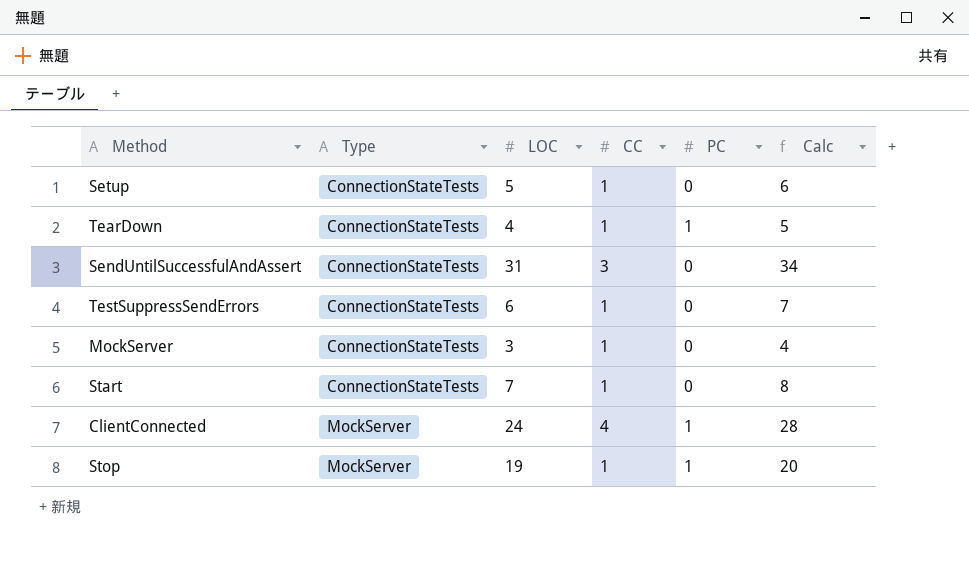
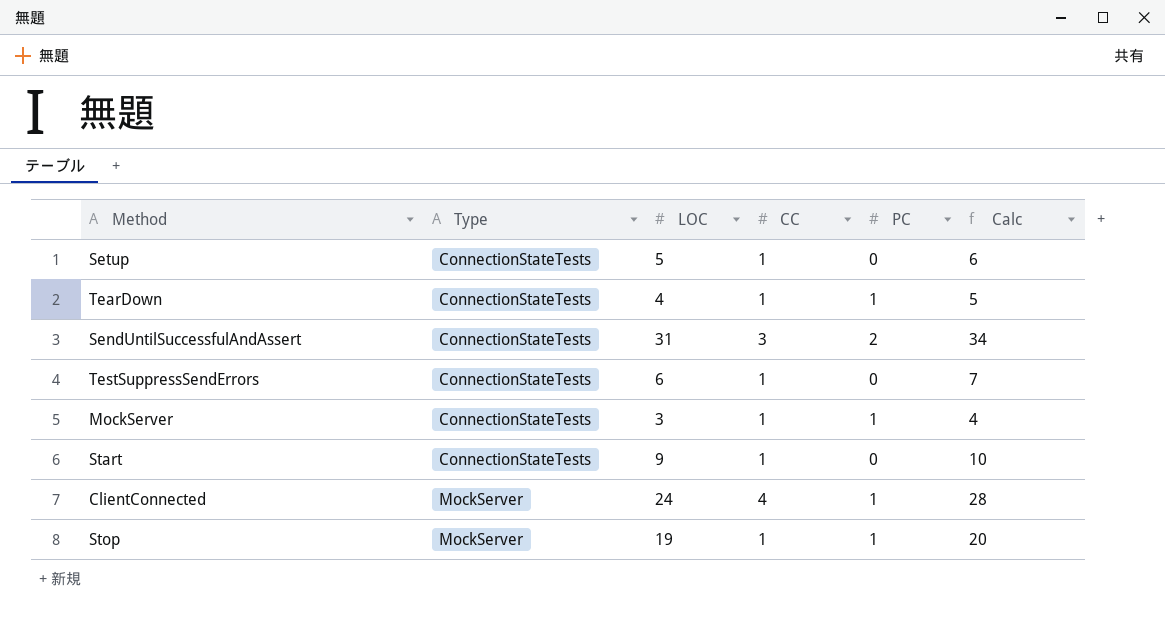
SendUntilSuccessfulAndAssert | PC: 0 -> 2
MockServer | PC: 0 -> 1
Start | LOC: 7 -> 9
Start | Calc: 8 -> 10

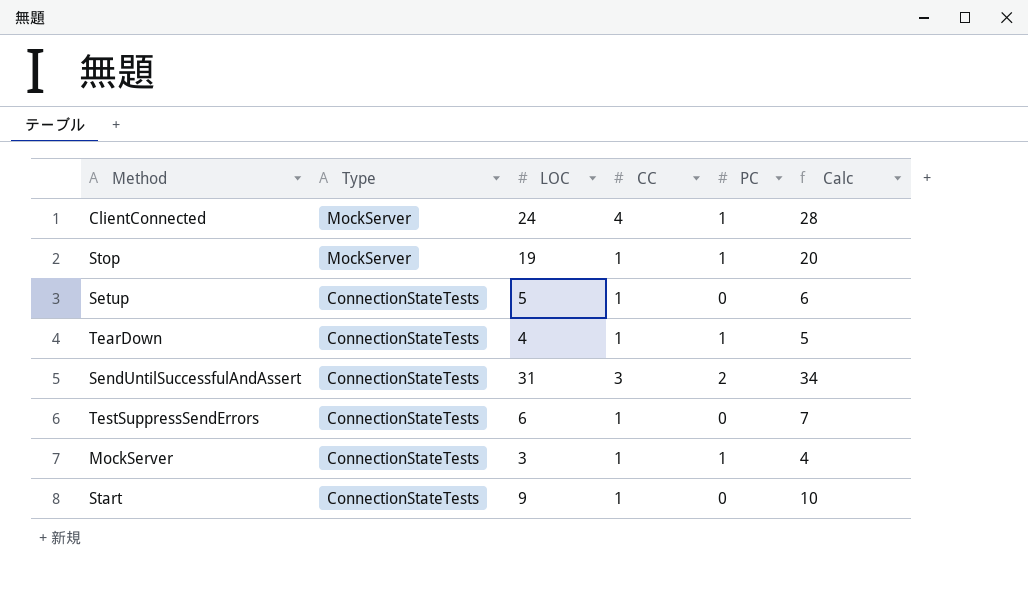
row order: Type ascending -> Type descending

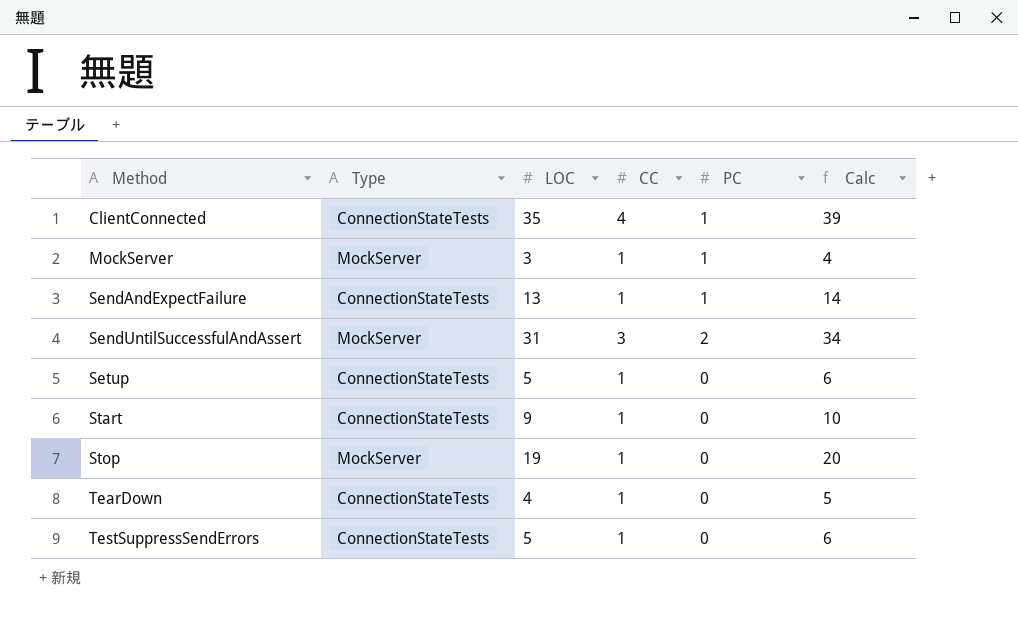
row order: Type descending -> Method ascending
ClientConnected | Type: MockServer -> ConnectionStateTests
ClientConnected | LOC: 24 -> 35
ClientConnected | Calc: 28 -> 39
MockServer | Type: ConnectionStateTests -> MockServer
row SendAndExpectFailure: none -> ConnectionStateTests | 13 | 1 | 1 | 14
SendUntilSuccessfulAndAssert | Type: ConnectionStateTests -> MockServer
Stop | PC: 1 -> 0
TearDown | PC: 1 -> 0
TestSuppressSendErrors | LOC: 6 -> 5
TestSuppressSendErrors | Calc: 7 -> 6

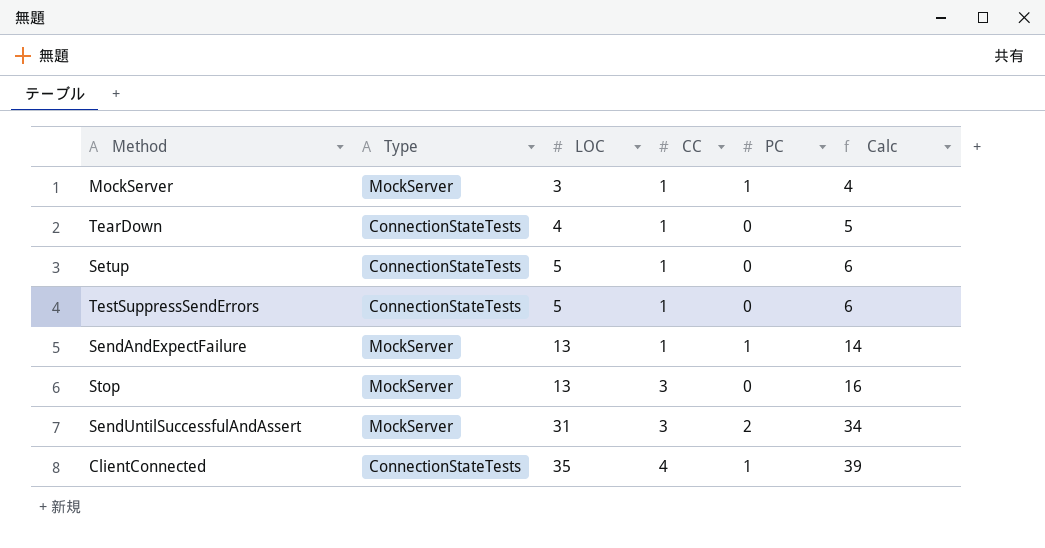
row order: Method ascending -> LOC ascending
row Start: ConnectionStateTests | 9 | 1 | 0 | 10 -> none
SendAndExpectFailure | Type: ConnectionStateTests -> MockServer
Stop | LOC: 19 -> 13
Stop | CC: 1 -> 3
Stop | Calc: 20 -> 16

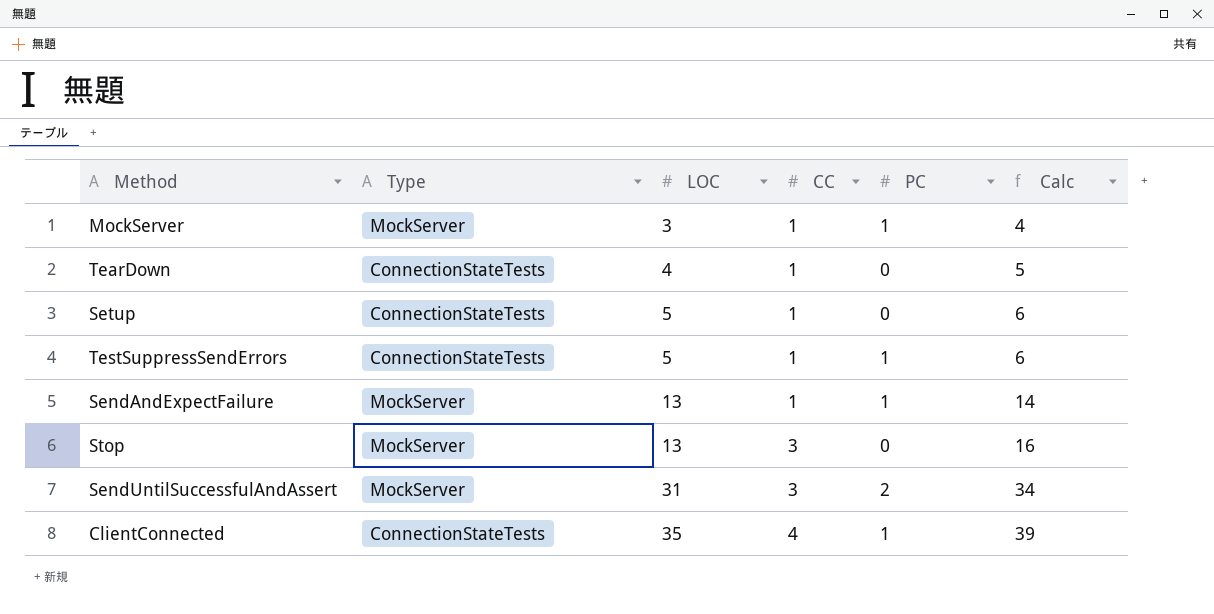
TestSuppressSendErrors | PC: 0 -> 1

